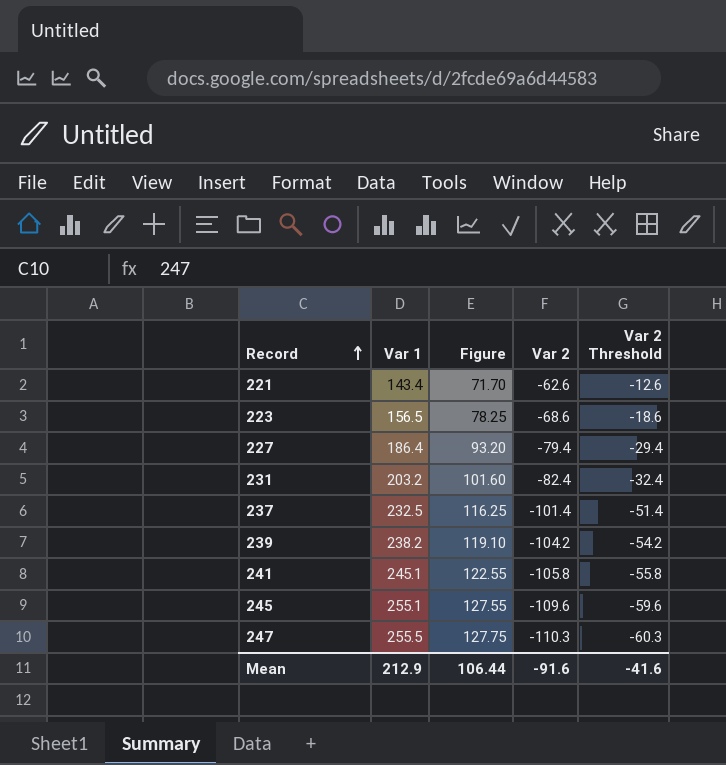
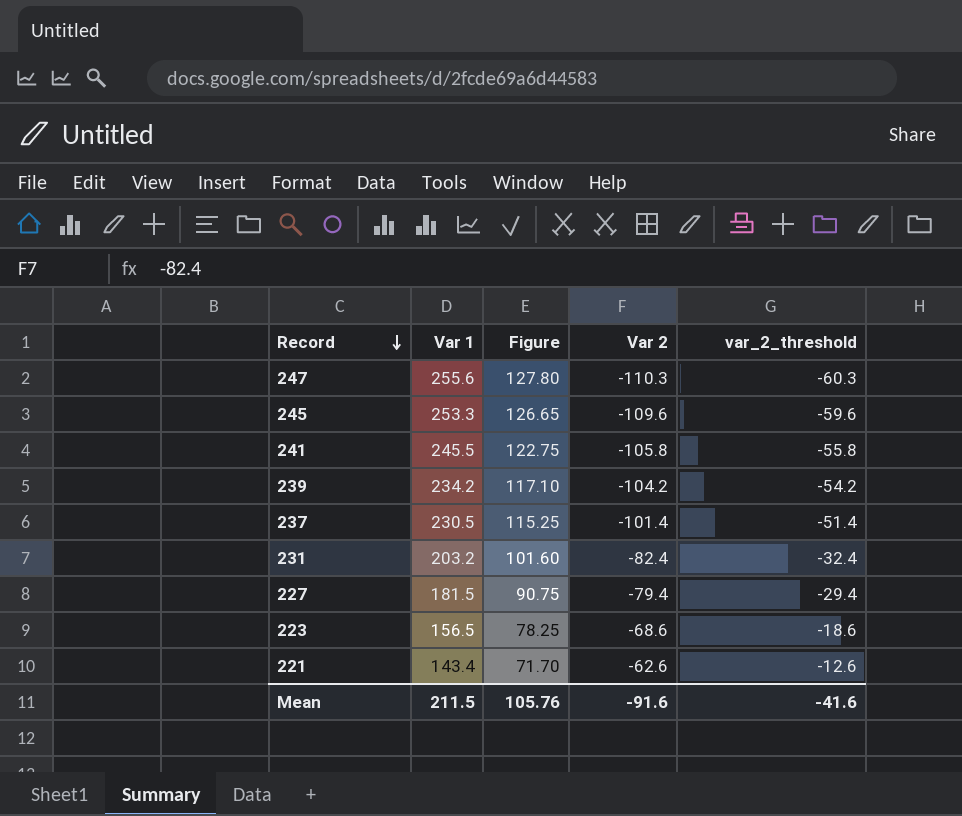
row order: Record ascending -> Record descending
column name: Var 2 Threshold -> var_2_threshold
247 | Var 1: 255.5 -> 255.6
247 | Figure: 127.75 -> 127.80
245 | Var 1: 255.1 -> 253.3
245 | Figure: 127.55 -> 126.65
241 | Var 1: 245.1 -> 245.5
241 | Figure: 122.55 -> 122.75
239 | Var 1: 238.2 -> 234.2
239 | Figure: 119.10 -> 117.10
237 | Var 1: 232.5 -> 230.5
237 | Figure: 116.25 -> 115.25
227 | Var 1: 186.4 -> 181.5
227 | Figure: 93.20 -> 90.75
Mean | Var 1: 212.9 -> 211.5
Mean | Figure: 106.44 -> 105.76

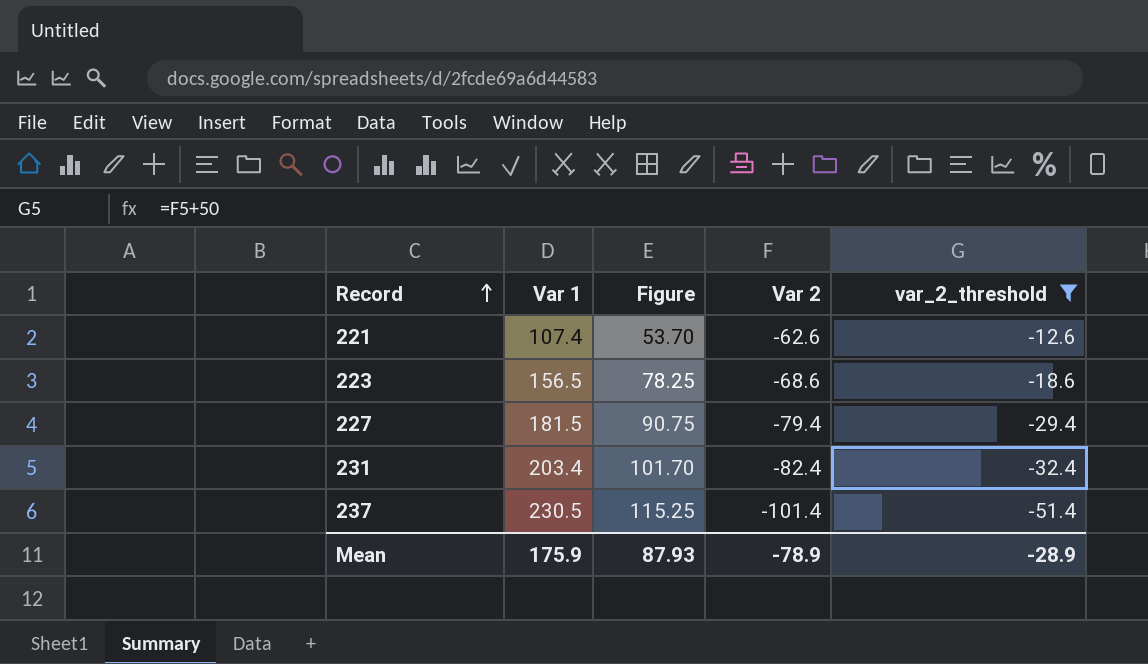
filter: none -> var_2_threshold >= -51.4
row order: Record descending -> Record ascending
221 | Var 1: 143.4 -> 107.4
221 | Figure: 71.70 -> 53.70
231 | Var 1: 203.2 -> 203.4
231 | Figure: 101.60 -> 101.70
Mean | Var 1: 211.5 -> 175.9
Mean | Figure: 105.76 -> 87.93
Mean | Var 2: -91.6 -> -78.9
Mean | var_2_threshold: -41.6 -> -28.9

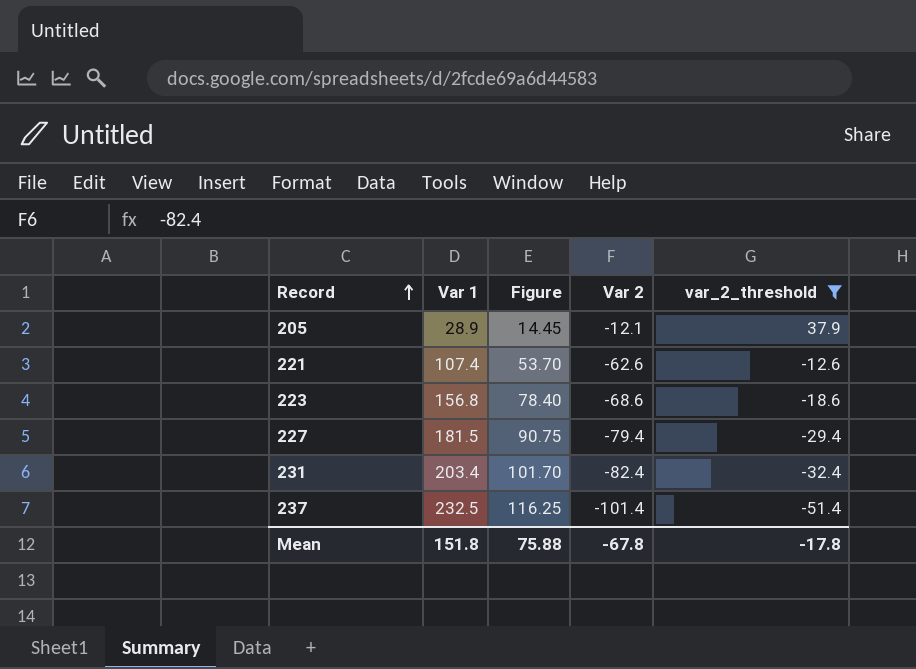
row 205: none -> 28.9 | 14.45 | -12.1 | 37.9
223 | Var 1: 156.5 -> 156.8
223 | Figure: 78.25 -> 78.40
237 | Var 1: 230.5 -> 232.5
237 | Figure: 115.25 -> 116.25
Mean | Var 1: 175.9 -> 151.8
Mean | Figure: 87.93 -> 75.88
Mean | Var 2: -78.9 -> -67.8
Mean | var_2_threshold: -28.9 -> -17.8

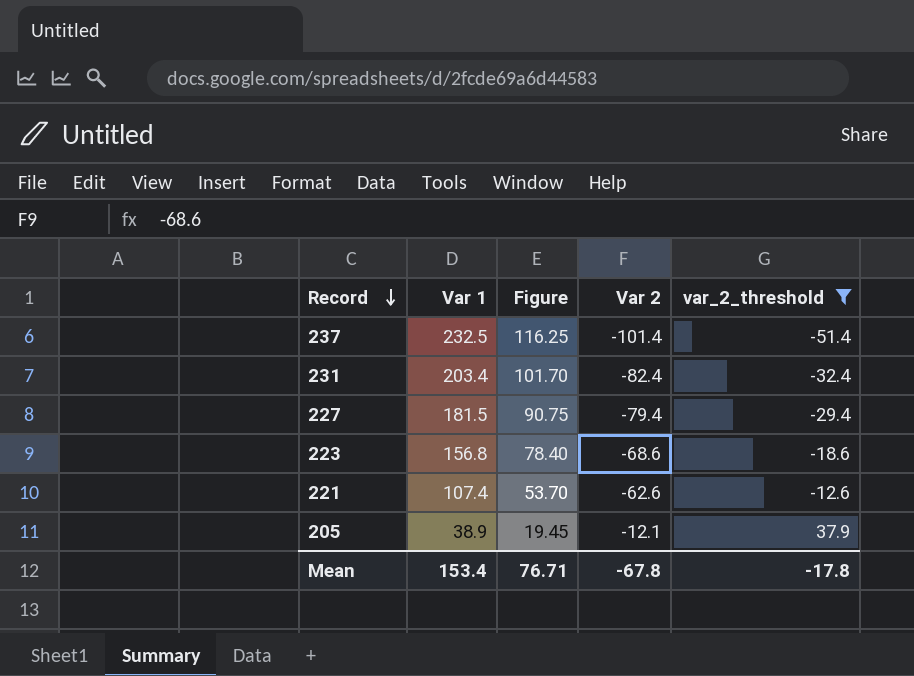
row order: Record ascending -> Record descending
205 | Var 1: 28.9 -> 38.9
205 | Figure: 14.45 -> 19.45
Mean | Var 1: 151.8 -> 153.4
Mean | Figure: 75.88 -> 76.71

